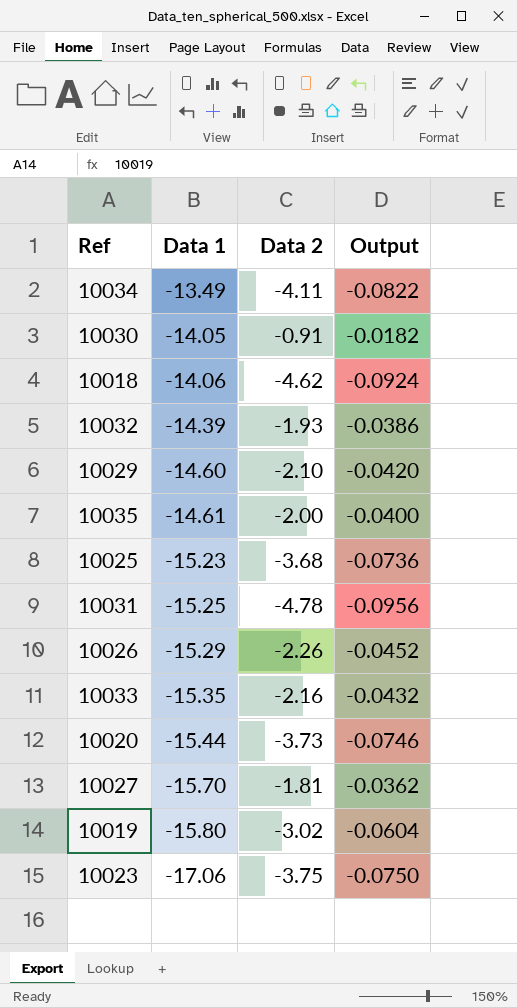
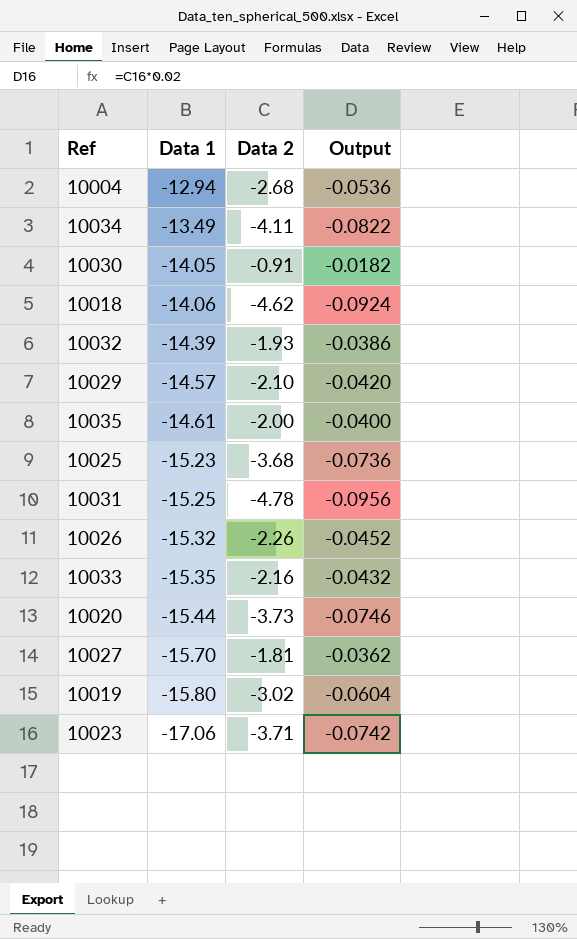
row 10004: none -> -12.94 | -2.68 | -0.0536
10029 | Data 1: -14.60 -> -14.57
10026 | Data 1: -15.29 -> -15.32
10023 | Data 2: -3.75 -> -3.71
10023 | Output: -0.0750 -> -0.0742

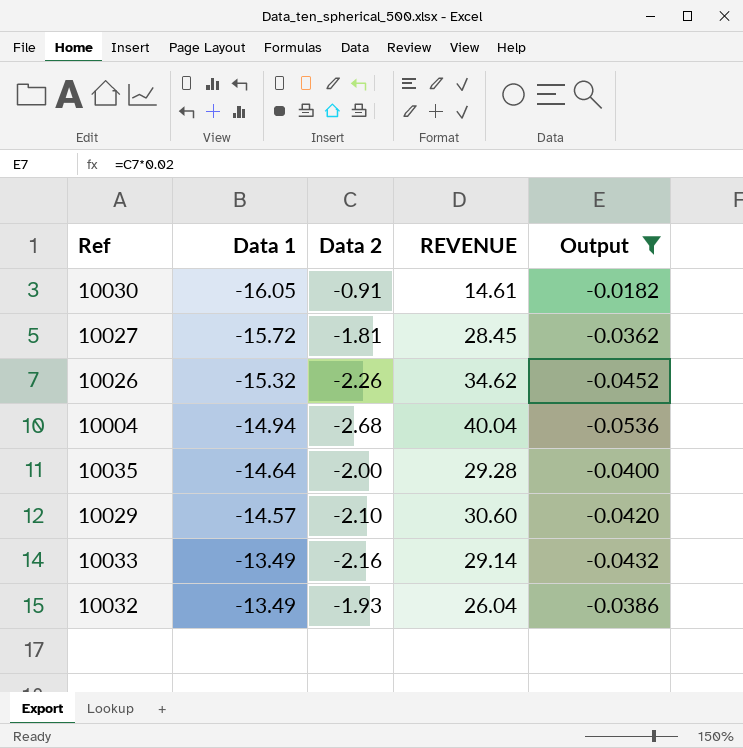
filter: none -> Output >= -0.0536
row order: Data 1 descending -> Data 1 ascending
column REVENUE | formula: none -> [Data 1] * [Data 2]
10030 | Data 1: -14.05 -> -16.05
10027 | Data 1: -15.70 -> -15.72
10004 | Data 1: -12.94 -> -14.94
10035 | Data 1: -14.61 -> -14.64
10033 | Data 1: -15.35 -> -13.49
10032 | Data 1: -14.39 -> -13.49

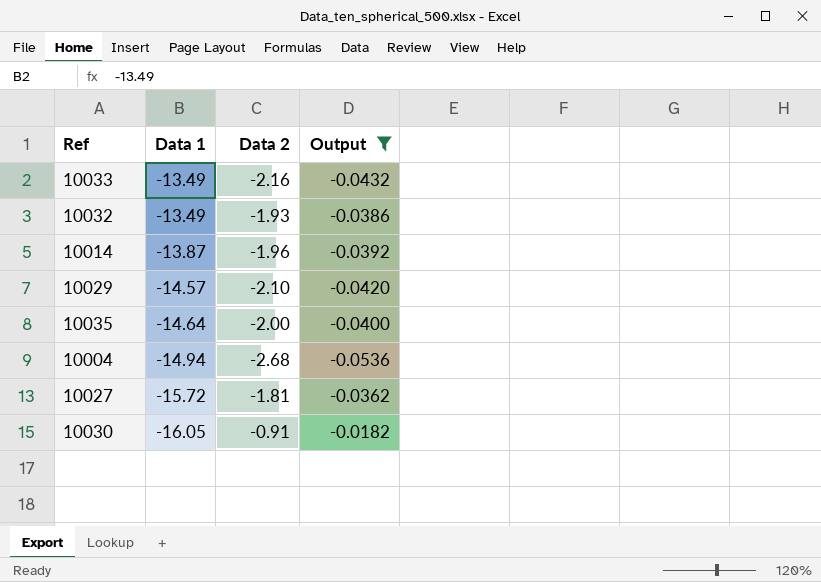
row order: Data 1 ascending -> Data 1 descending
column REVENUE | formula: [Data 1] * [Data 2] -> none
row 10026: -15.32 | -2.26 | 34.62 | -0.0452 -> none
row 10014: none -> -13.87 | -1.96 | -0.0392

